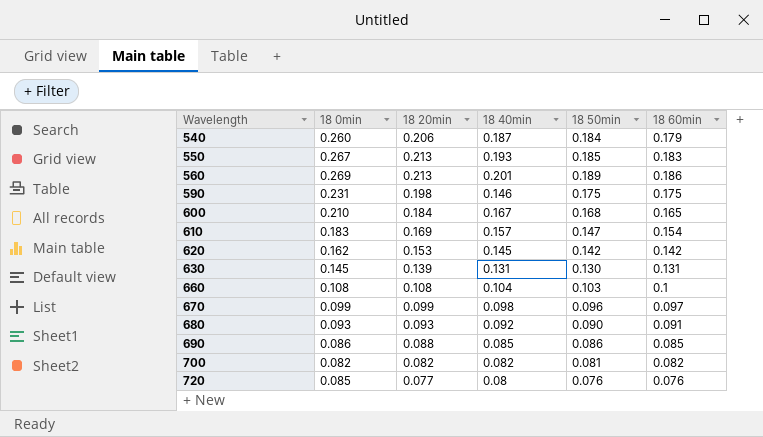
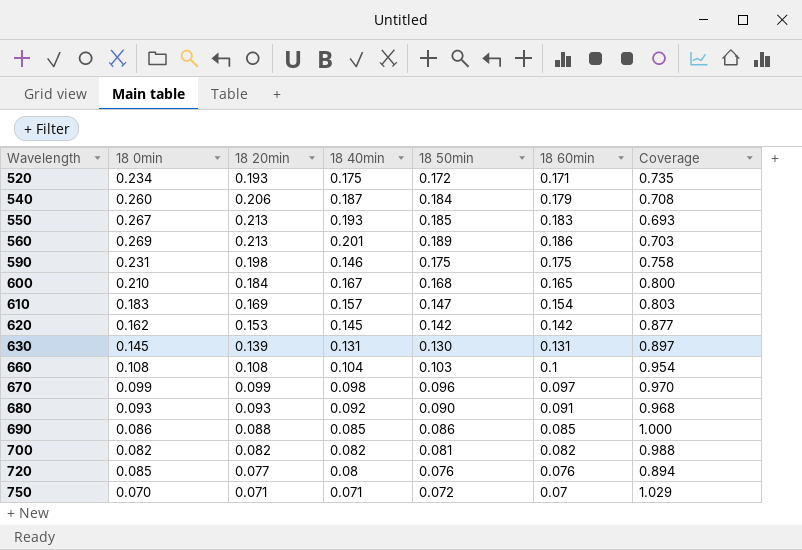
column Coverage | formula: none -> [18 50min] / [18 0min]
row 520: none -> 0.234 | 0.193 | 0.175 | 0.172 | 0.171 | 0.735
row 750: none -> 0.070 | 0.071 | 0.071 | 0.072 | 0.07 | 1.029

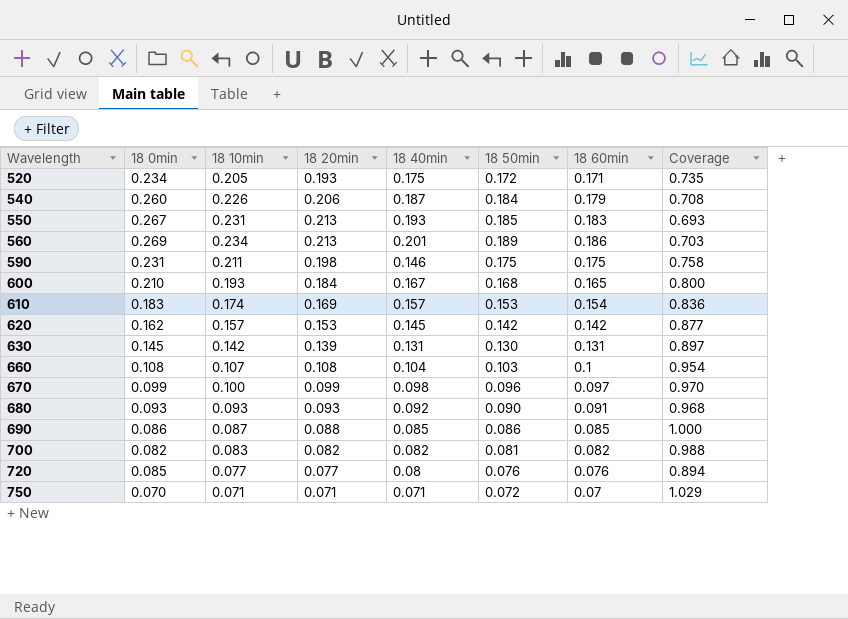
column 18 10min | position: none -> 3
610 | 18 50min: 0.147 -> 0.153
610 | Coverage: 0.803 -> 0.836

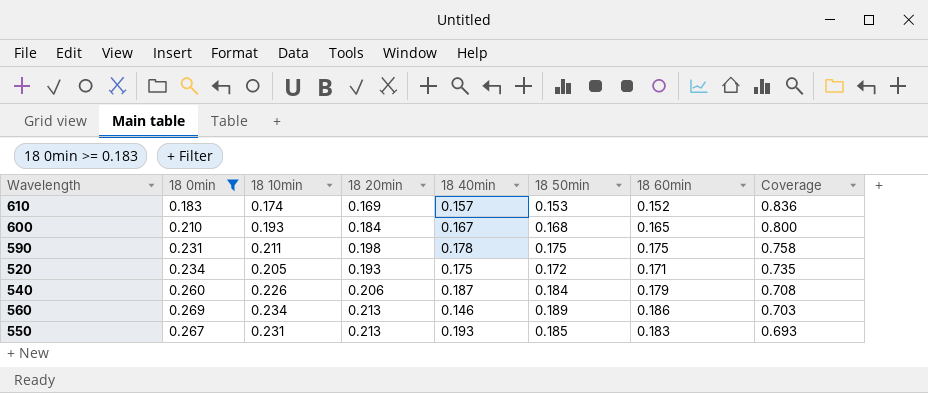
filter: none -> 18 0min >= 0.183
row order: Wavelength ascending -> Coverage descending
610 | 18 60min: 0.154 -> 0.152
590 | 18 40min: 0.146 -> 0.178
560 | 18 40min: 0.201 -> 0.146

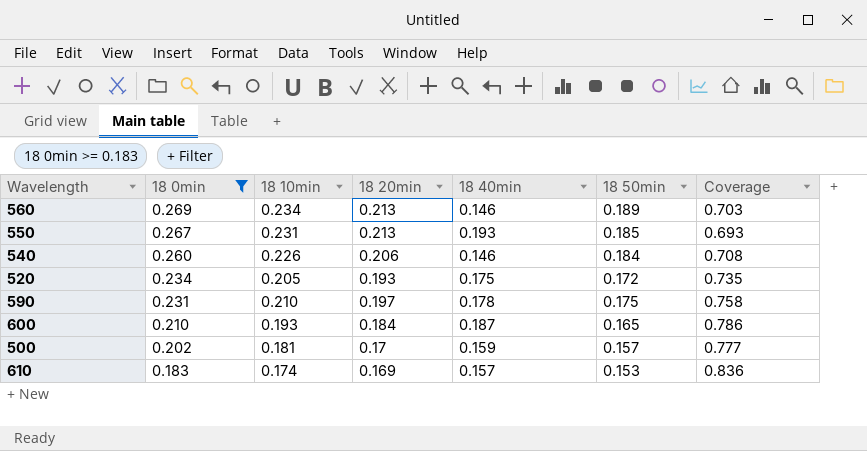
row order: Coverage descending -> 18 0min descending
column 18 60min | position: 7 -> none
540 | 18 40min: 0.187 -> 0.146
590 | 18 10min: 0.211 -> 0.210
590 | 18 20min: 0.198 -> 0.197
600 | 18 40min: 0.167 -> 0.187
600 | 18 50min: 0.168 -> 0.165
600 | Coverage: 0.800 -> 0.786
row 500: none -> 0.202 | 0.181 | 0.17 | 0.159 | 0.157 | 0.777

